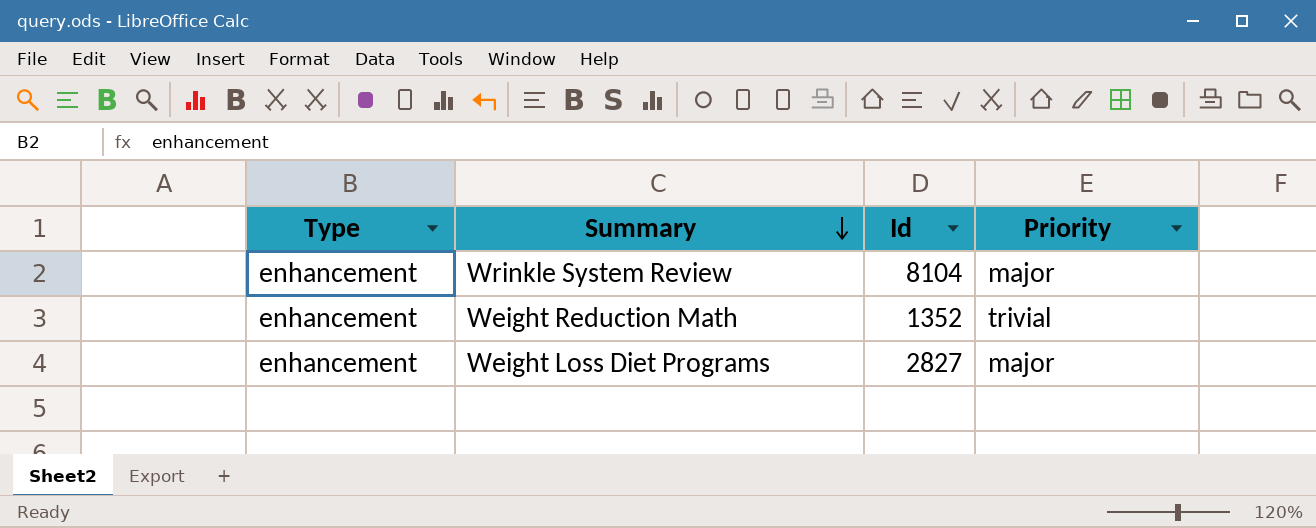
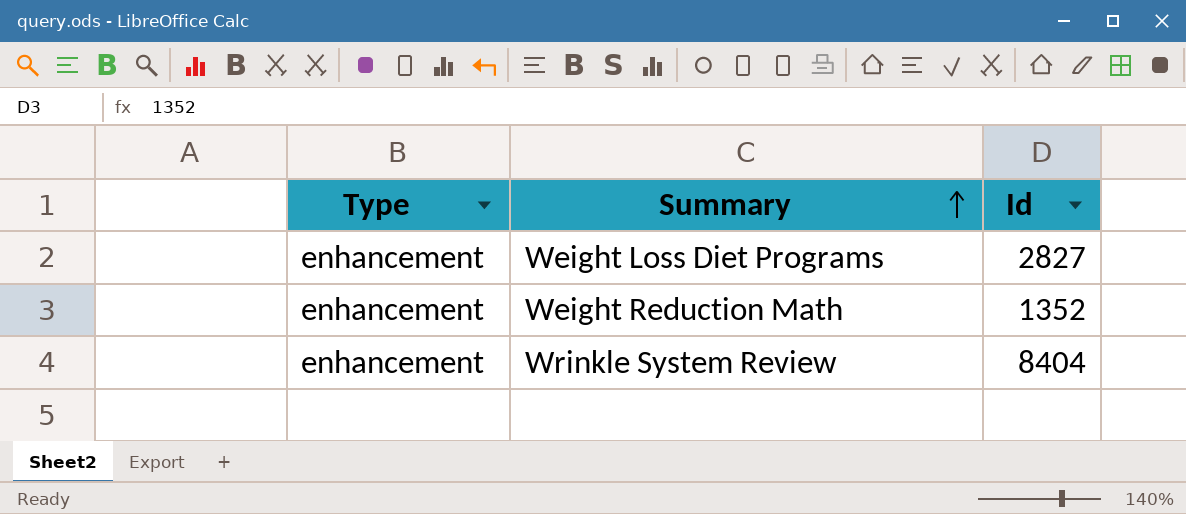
row order: Summary descending -> Summary ascending
column Priority | position: 4 -> none
Wrinkle System Review | Id: 8104 -> 8404

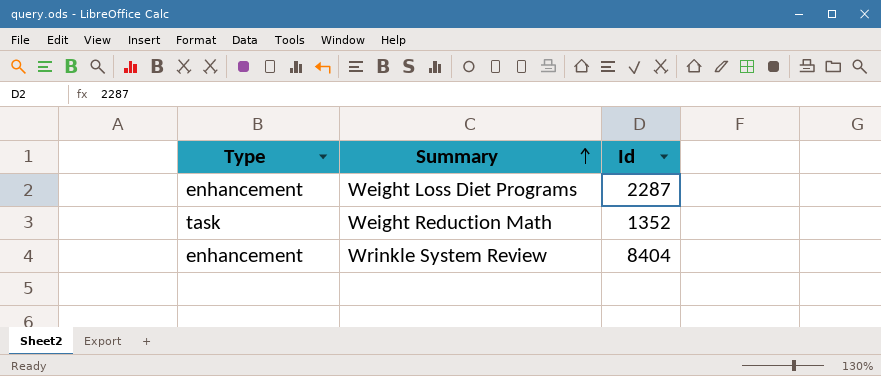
Weight Loss Diet Programs | Id: 2827 -> 2287
Weight Reduction Math | Type: enhancement -> task

